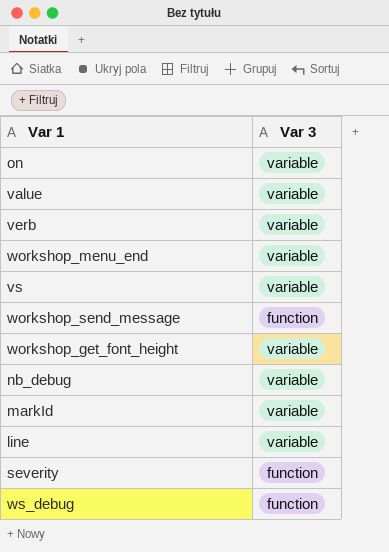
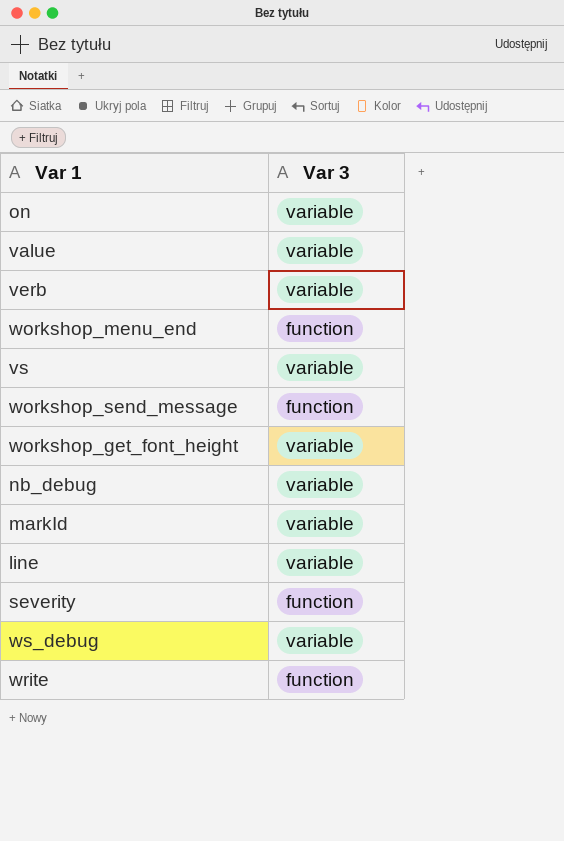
workshop_menu_end | Var 3: variable -> function
ws_debug | Var 3: function -> variable
row write: none -> function

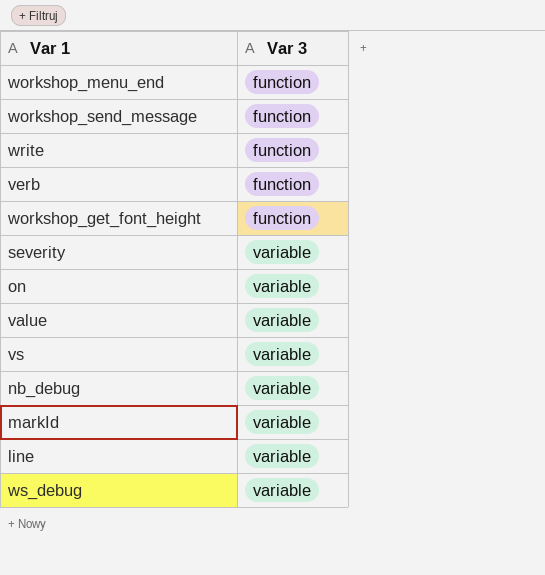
row order: none -> Var 3 ascending
verb | Var 3: variable -> function
workshop_get_font_height | Var 3: variable -> function
severity | Var 3: function -> variable

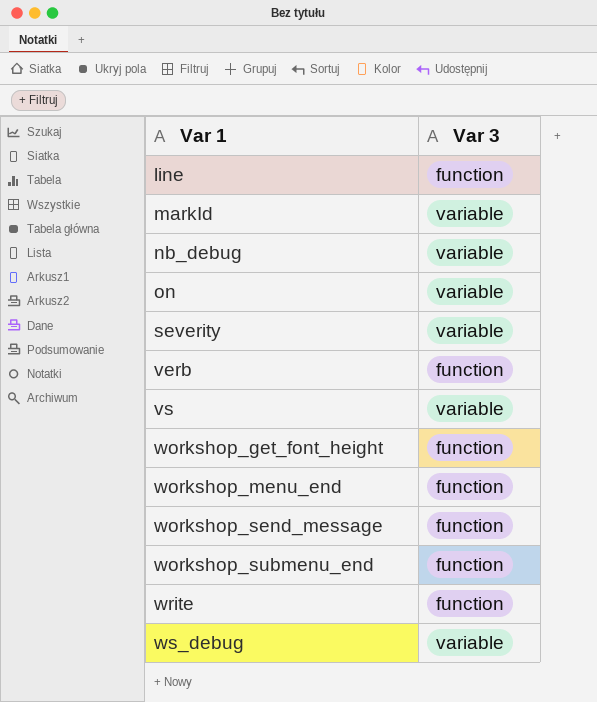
row order: Var 3 ascending -> Var 1 ascending
row value: variable -> none
line | Var 3: variable -> function
row workshop_submenu_end: none -> function

